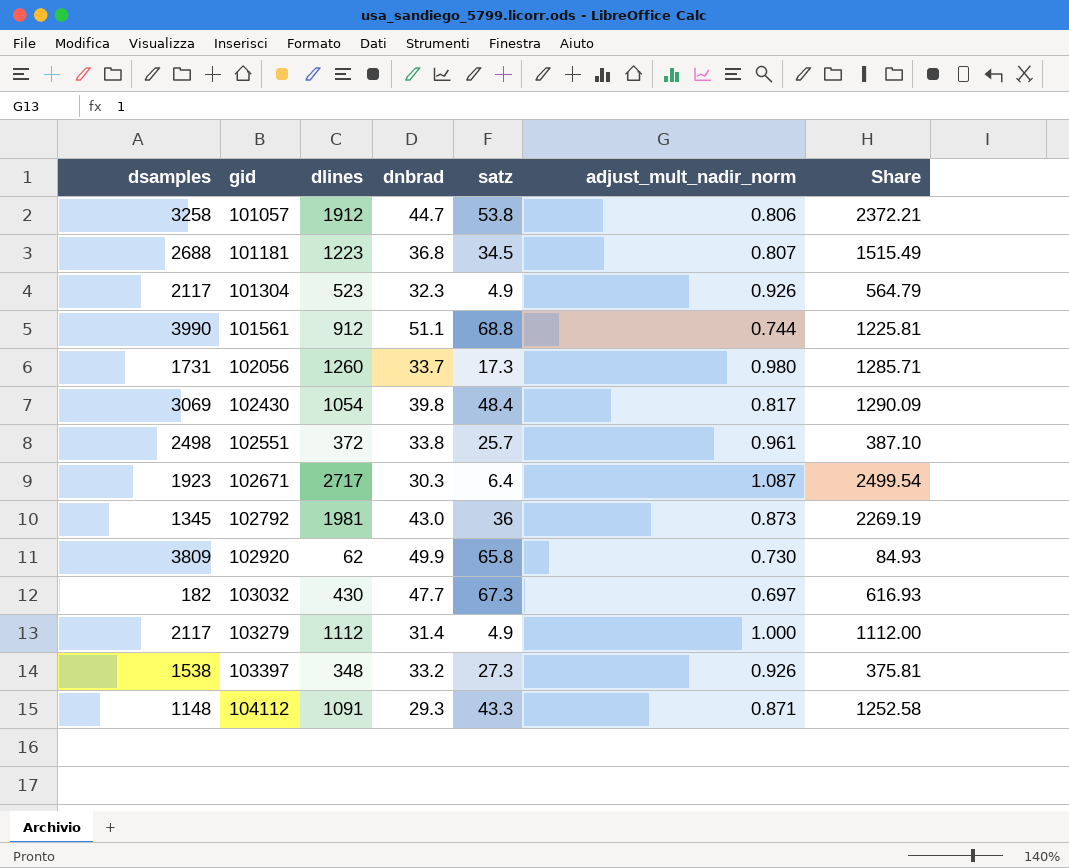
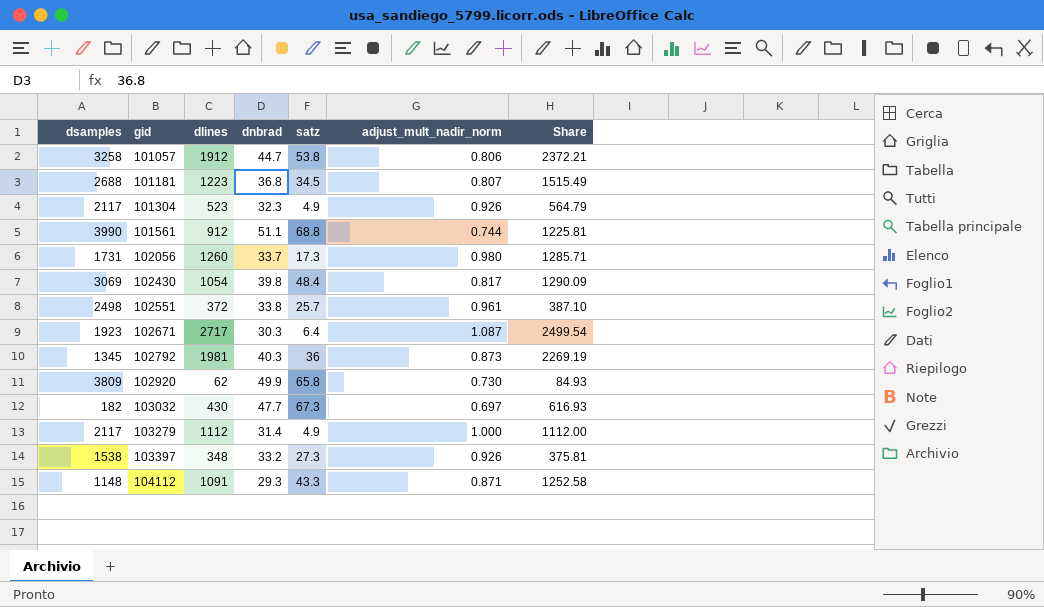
102792 | dnbrad: 43.0 -> 40.3

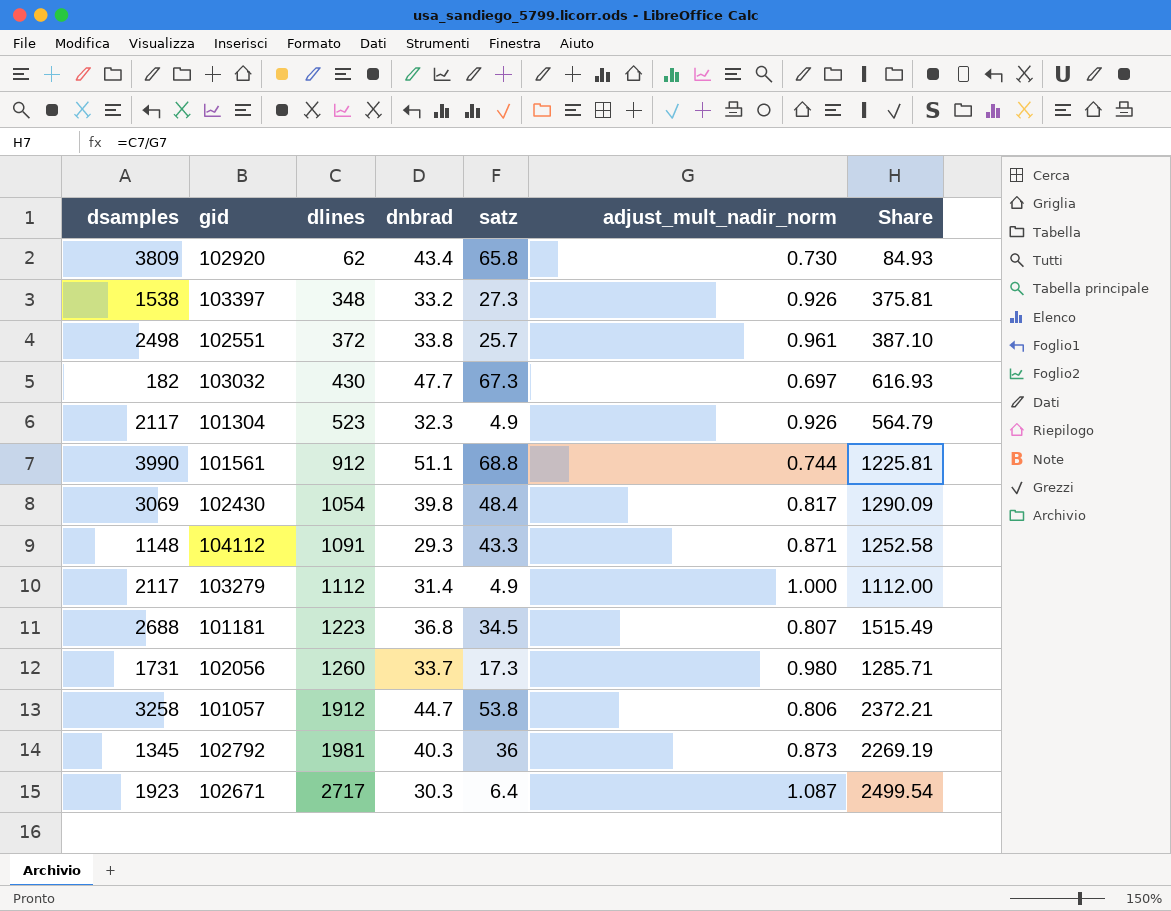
row order: gid ascending -> dlines ascending
102920 | dnbrad: 49.9 -> 43.4

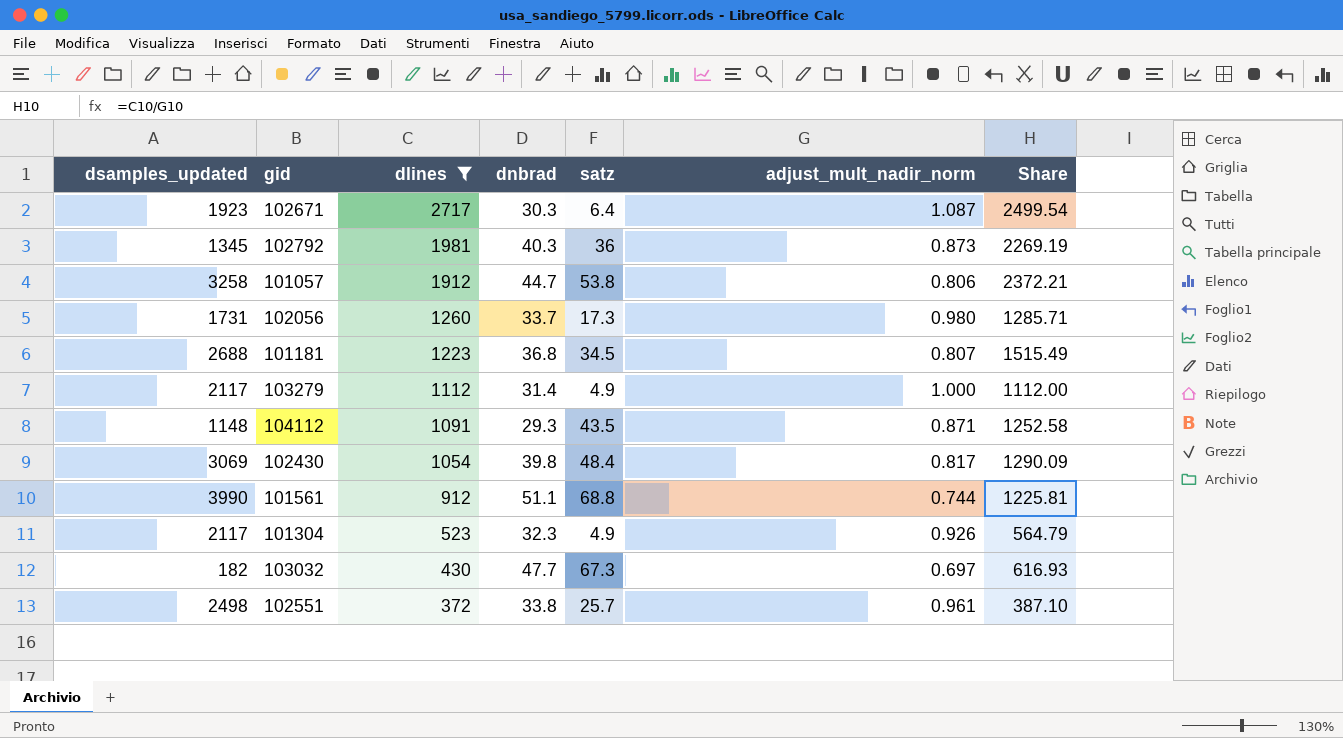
filter: none -> dlines >= 372
row order: dlines ascending -> dlines descending
column name: dsamples -> dsamples_updated
104112 | satz: 43.3 -> 43.5

